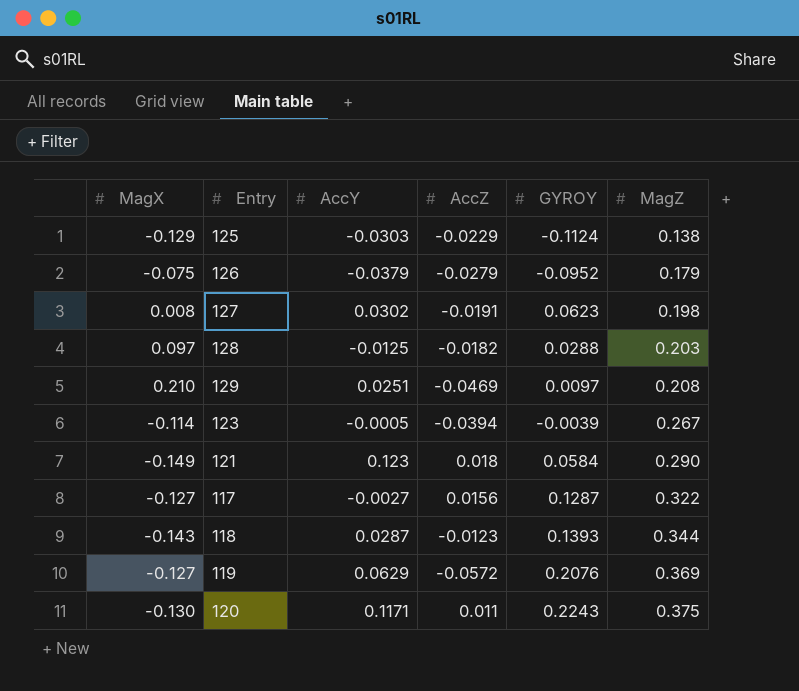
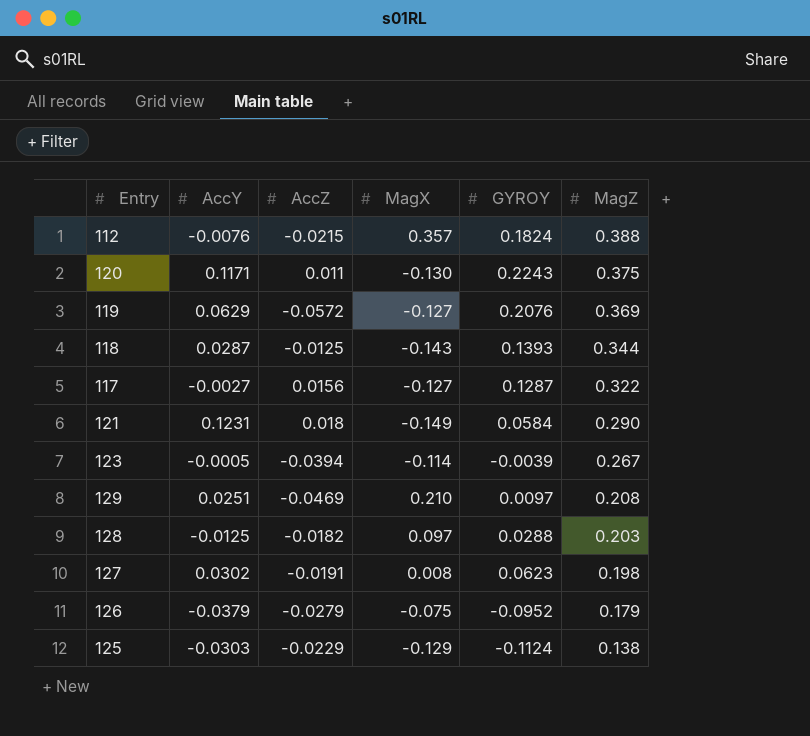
row order: MagZ ascending -> MagZ descending
column MagX | position: 1 -> 4
row 112: none -> -0.0076 | -0.0215 | 0.357 | 0.1824 | 0.388
118 | AccZ: -0.0123 -> -0.0125
121 | AccY: 0.123 -> 0.1231

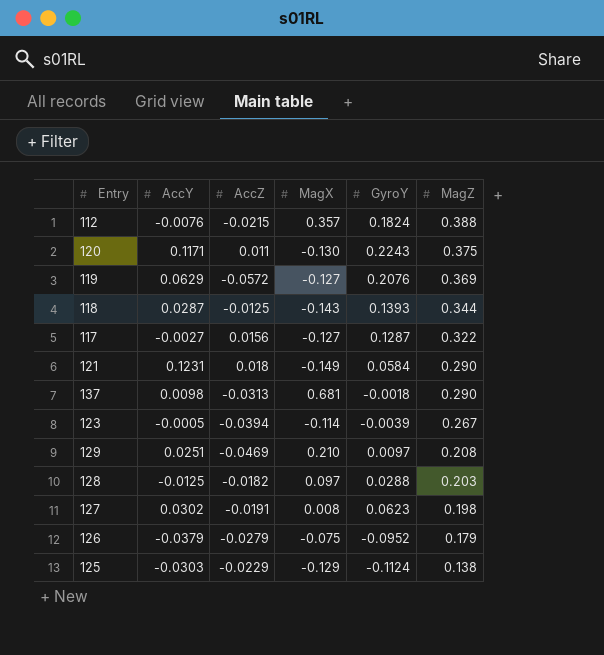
column name: GYROY -> GyroY
row 137: none -> 0.0098 | -0.0313 | 0.681 | -0.0018 | 0.290

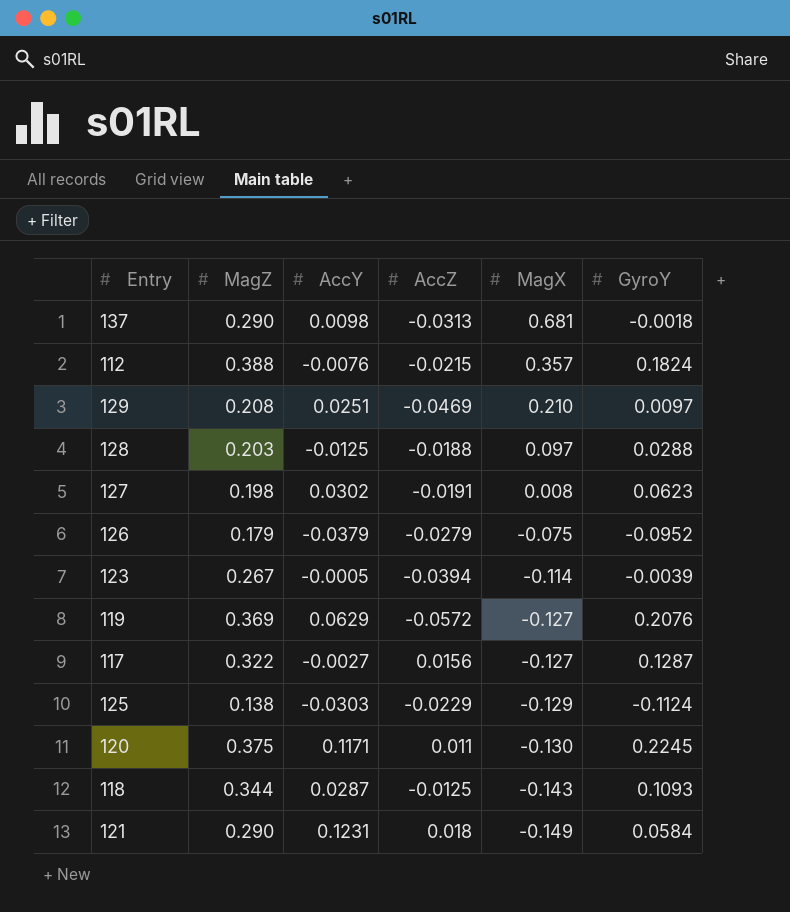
row order: MagZ descending -> MagX descending
column MagZ | position: 6 -> 2
128 | AccZ: -0.0182 -> -0.0188
120 | GyroY: 0.2243 -> 0.2245
118 | GyroY: 0.1393 -> 0.1093

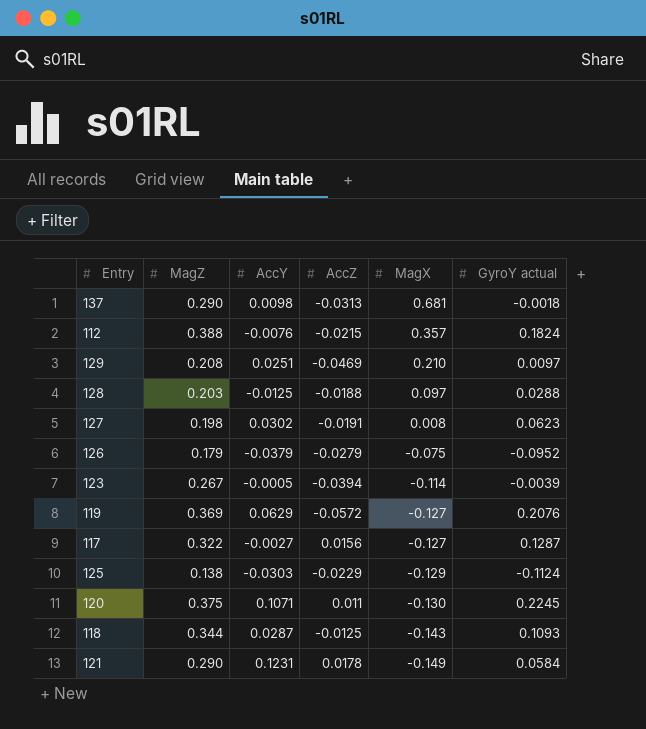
column name: GyroY -> GyroY actual
120 | AccY: 0.1171 -> 0.1071
121 | AccZ: 0.018 -> 0.0178

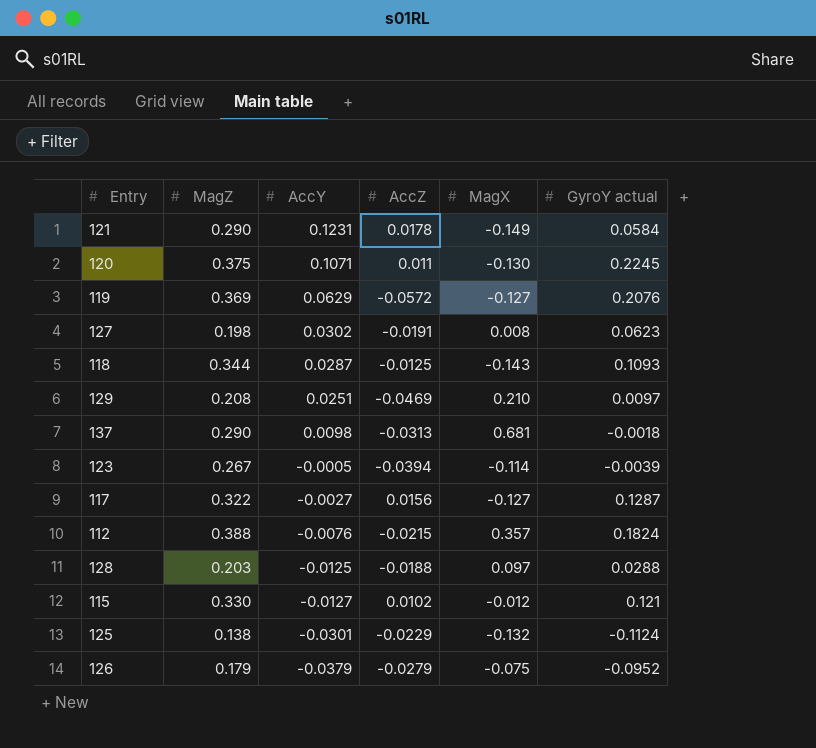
row order: MagX descending -> AccY descending
row 115: none -> 0.330 | -0.0127 | 0.0102 | -0.012 | 0.121
125 | AccY: -0.0303 -> -0.0301
125 | MagX: -0.129 -> -0.132

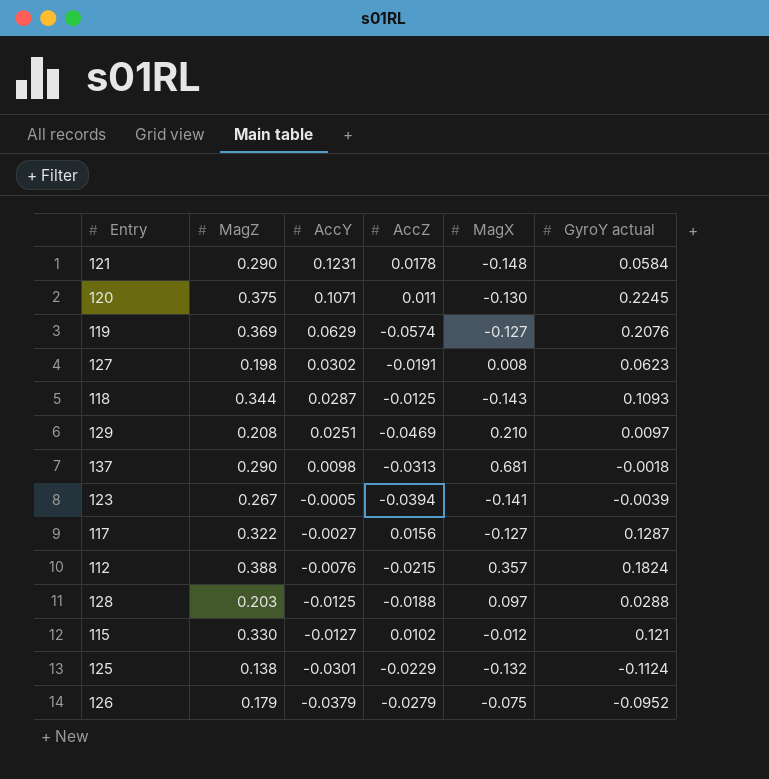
121 | MagX: -0.149 -> -0.148
119 | AccZ: -0.0572 -> -0.0574
123 | MagX: -0.114 -> -0.141

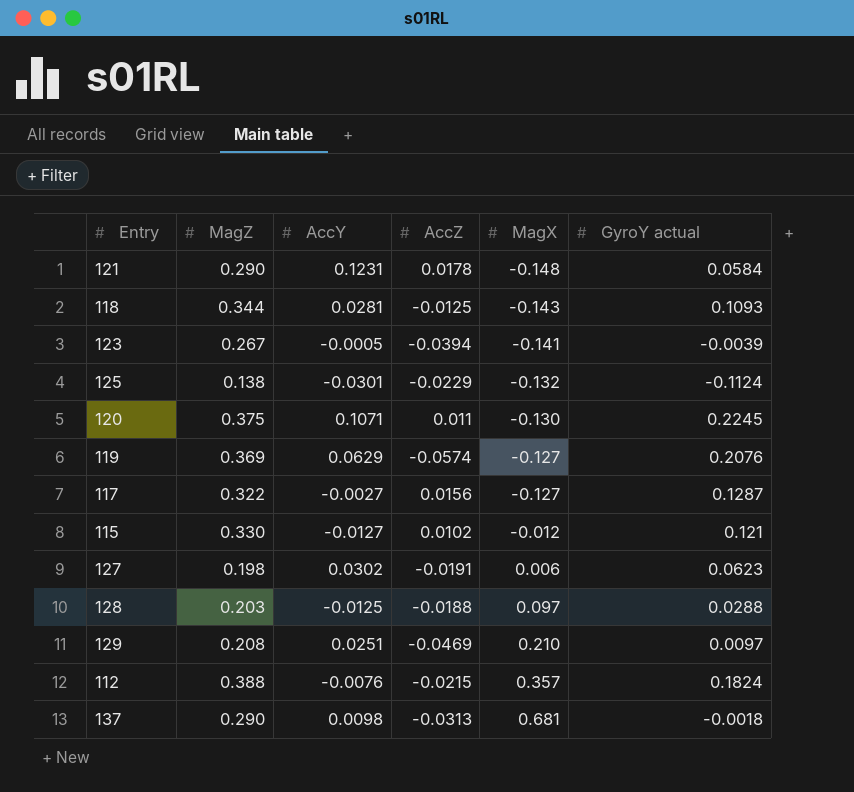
row order: AccY descending -> MagX ascending
row 126: 0.179 | -0.0379 | -0.0279 | -0.075 | -0.0952 -> none
118 | AccY: 0.0287 -> 0.0281
127 | MagX: 0.008 -> 0.006

